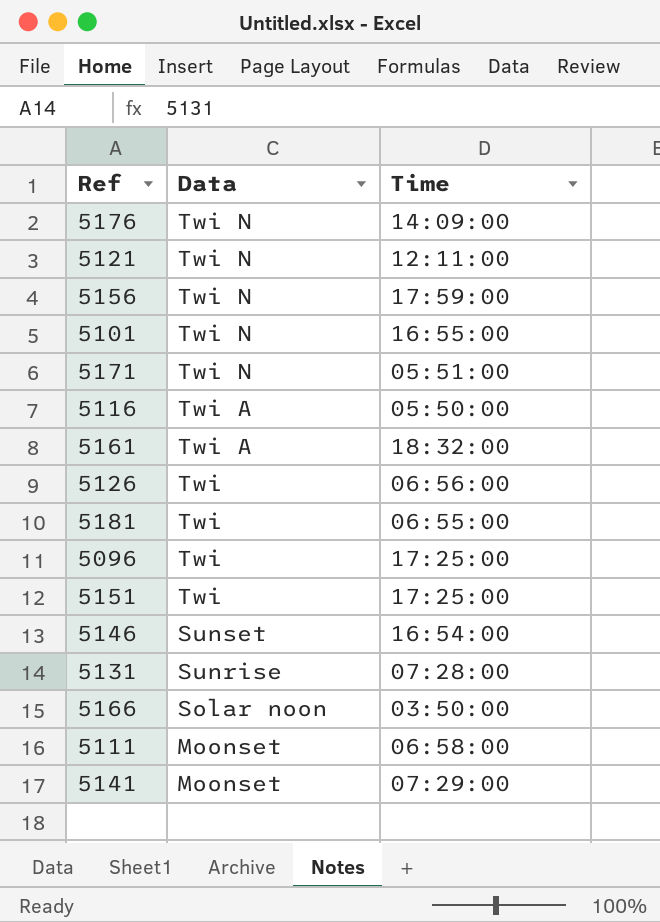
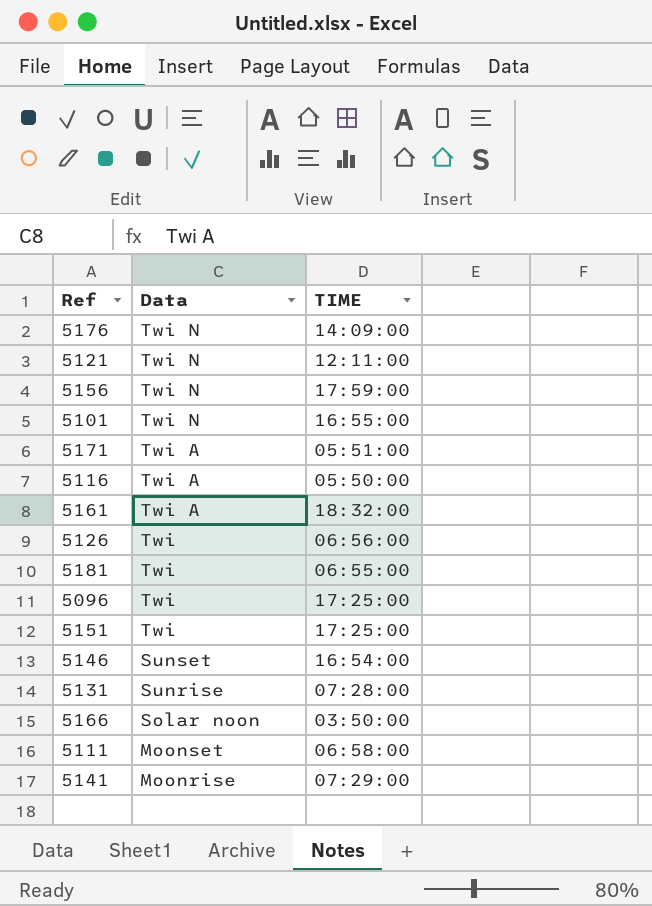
column name: Time -> TIME
5171 | Data: Twi N -> Twi A
5141 | Data: Moonset -> Moonrise

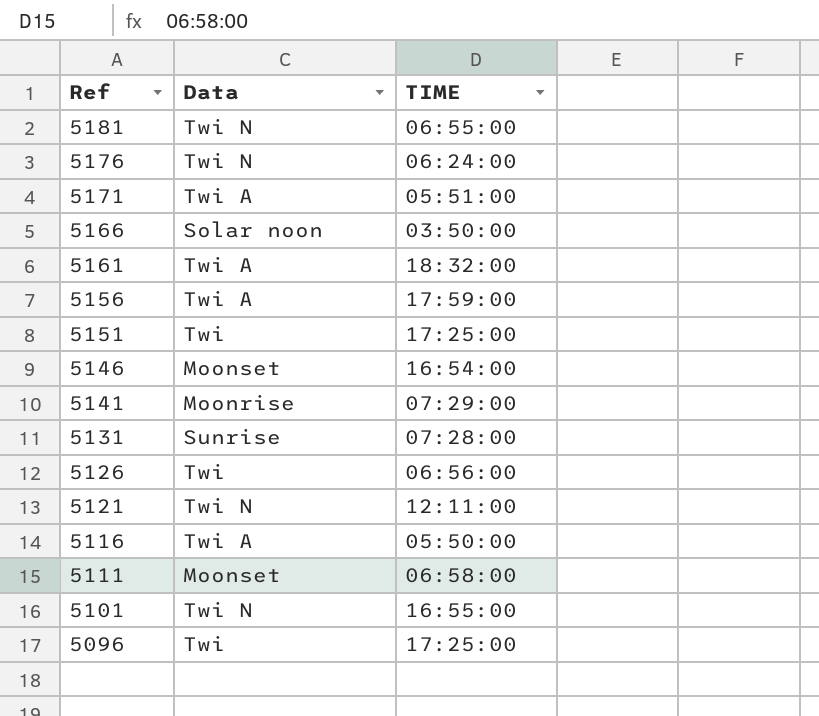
row order: Data descending -> Ref descending
5181 | Data: Twi -> Twi N
5176 | TIME: 14:09:00 -> 06:24:00
5156 | Data: Twi N -> Twi A
5146 | Data: Sunset -> Moonset

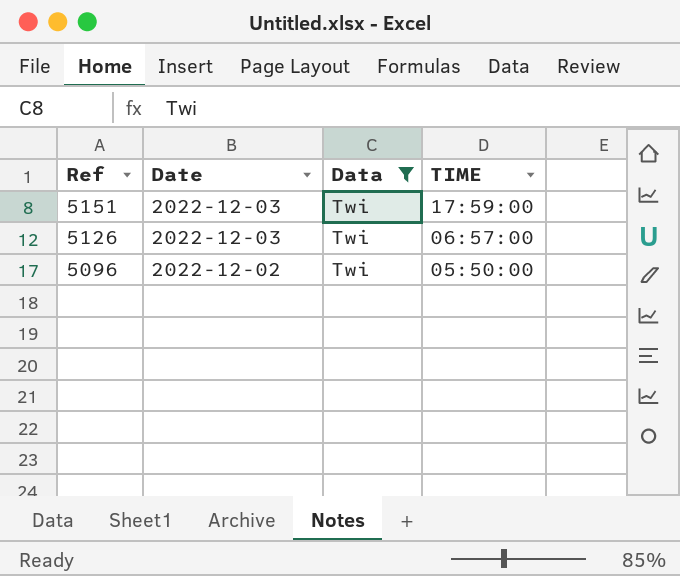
filter: none -> Data = Twi
column Date | position: none -> 2
5151 | TIME: 17:25:00 -> 17:59:00
5126 | TIME: 06:56:00 -> 06:57:00
5096 | TIME: 17:25:00 -> 05:50:00

